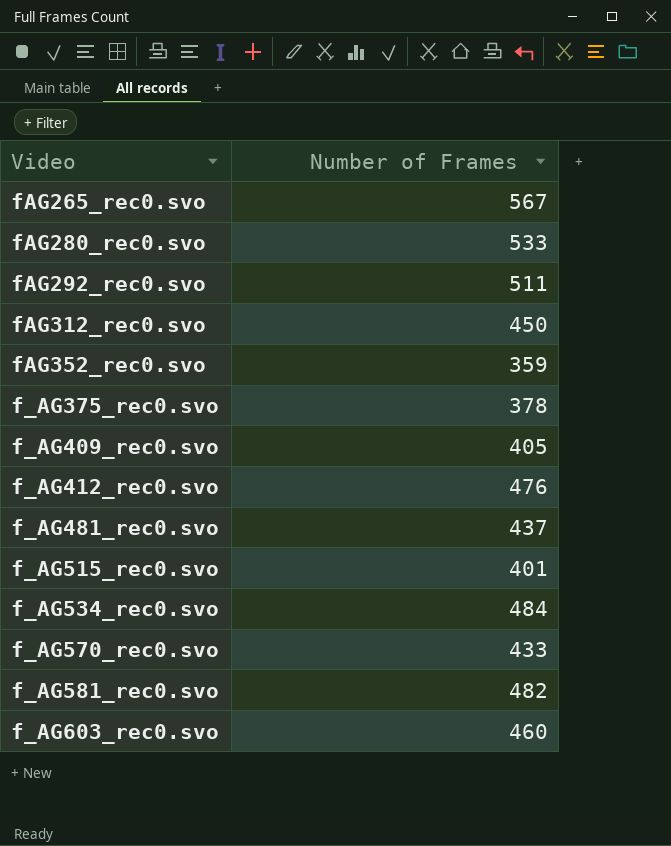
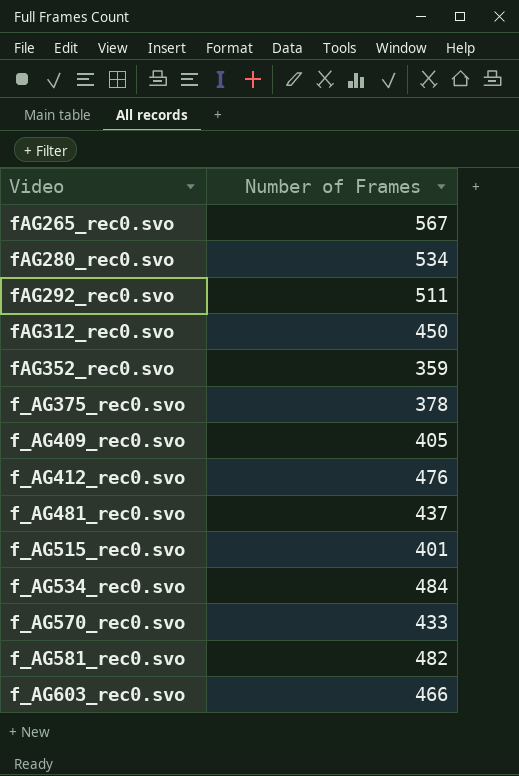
fAG280_rec0.svo | Number of Frames: 533 -> 534
f_AG603_rec0.svo | Number of Frames: 460 -> 466

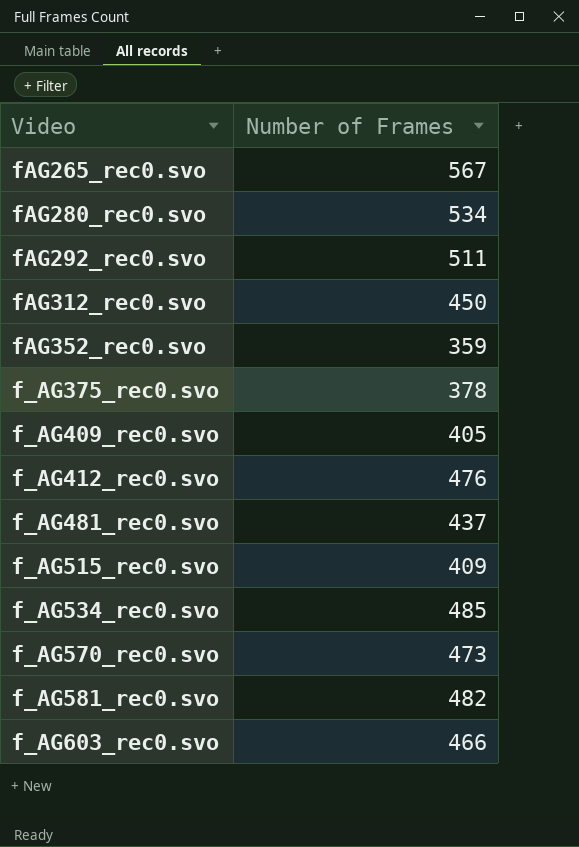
f_AG515_rec0.svo | Number of Frames: 401 -> 409
f_AG534_rec0.svo | Number of Frames: 484 -> 485
f_AG570_rec0.svo | Number of Frames: 433 -> 473

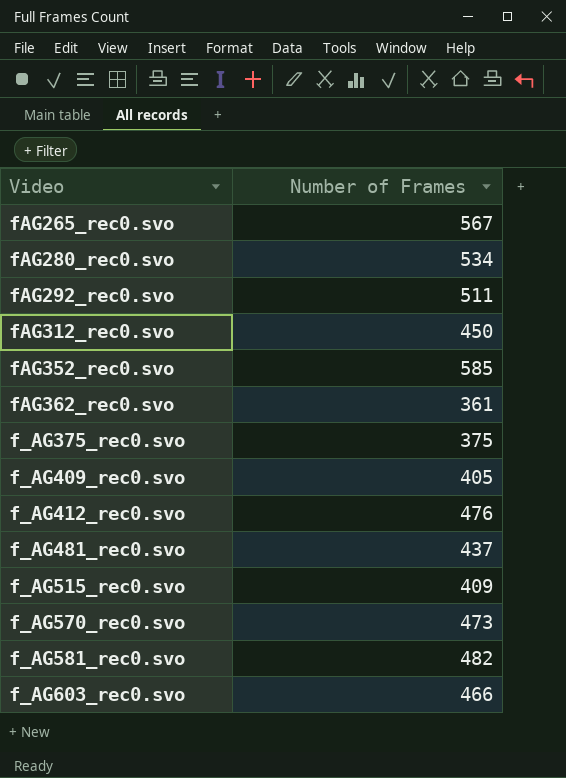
row f_AG534_rec0.svo: 485 -> none
fAG352_rec0.svo | Number of Frames: 359 -> 585
row fAG362_rec0.svo: none -> 361
f_AG375_rec0.svo | Number of Frames: 378 -> 375

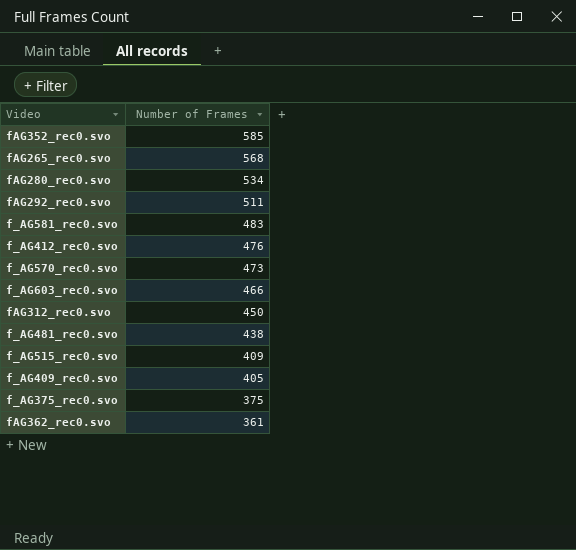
row order: none -> Number of Frames descending
fAG265_rec0.svo | Number of Frames: 567 -> 568
f_AG581_rec0.svo | Number of Frames: 482 -> 483
f_AG481_rec0.svo | Number of Frames: 437 -> 438

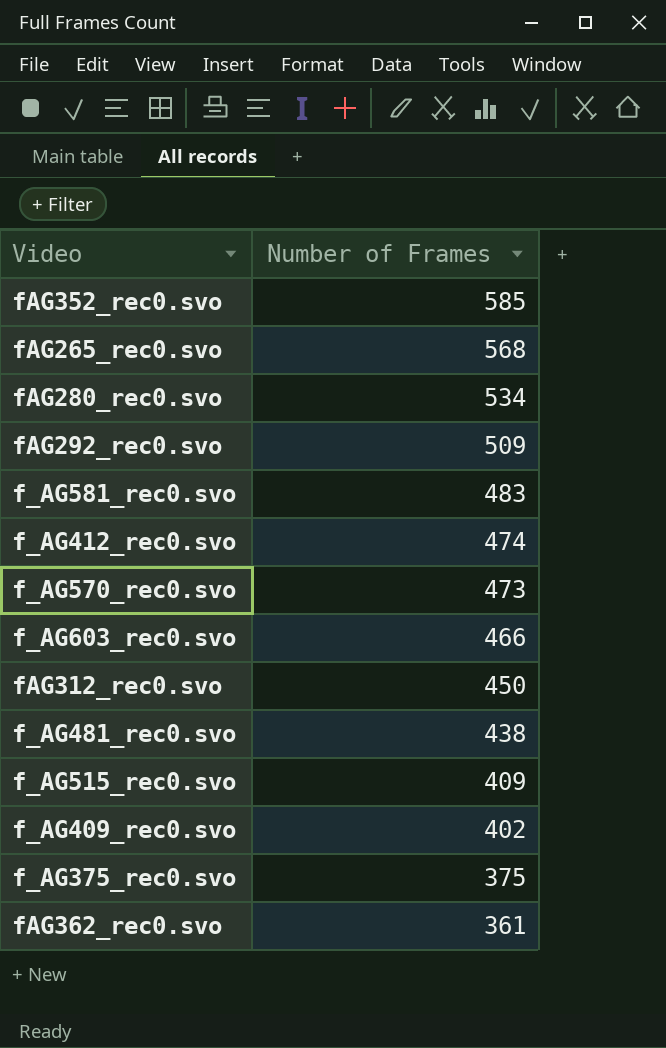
fAG292_rec0.svo | Number of Frames: 511 -> 509
f_AG412_rec0.svo | Number of Frames: 476 -> 474
f_AG409_rec0.svo | Number of Frames: 405 -> 402

